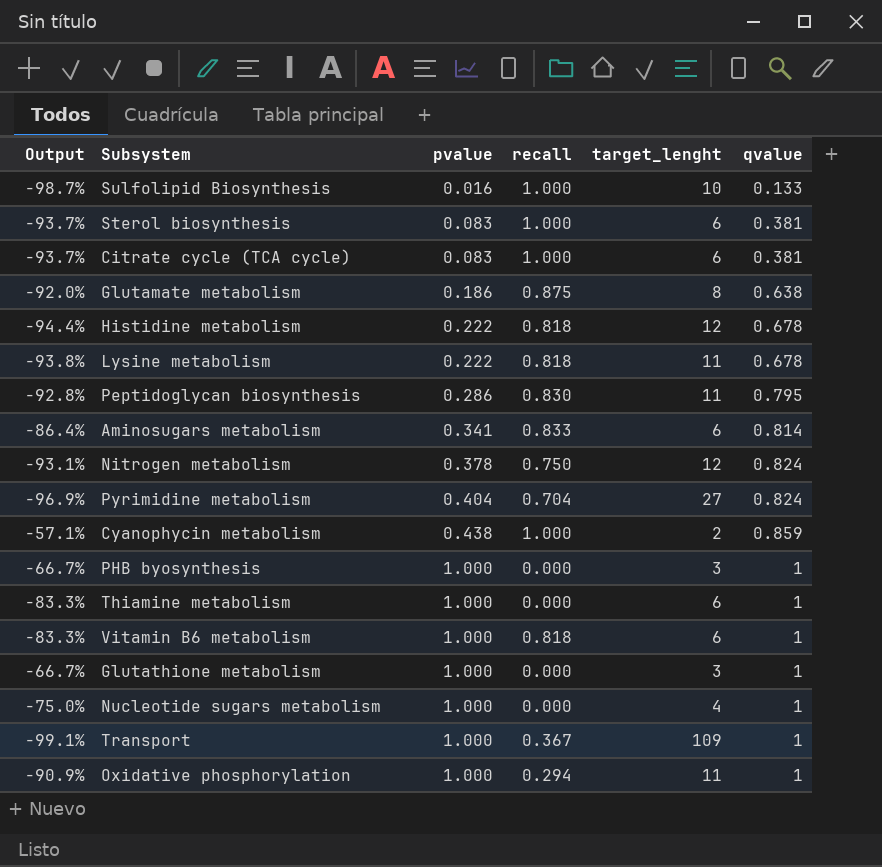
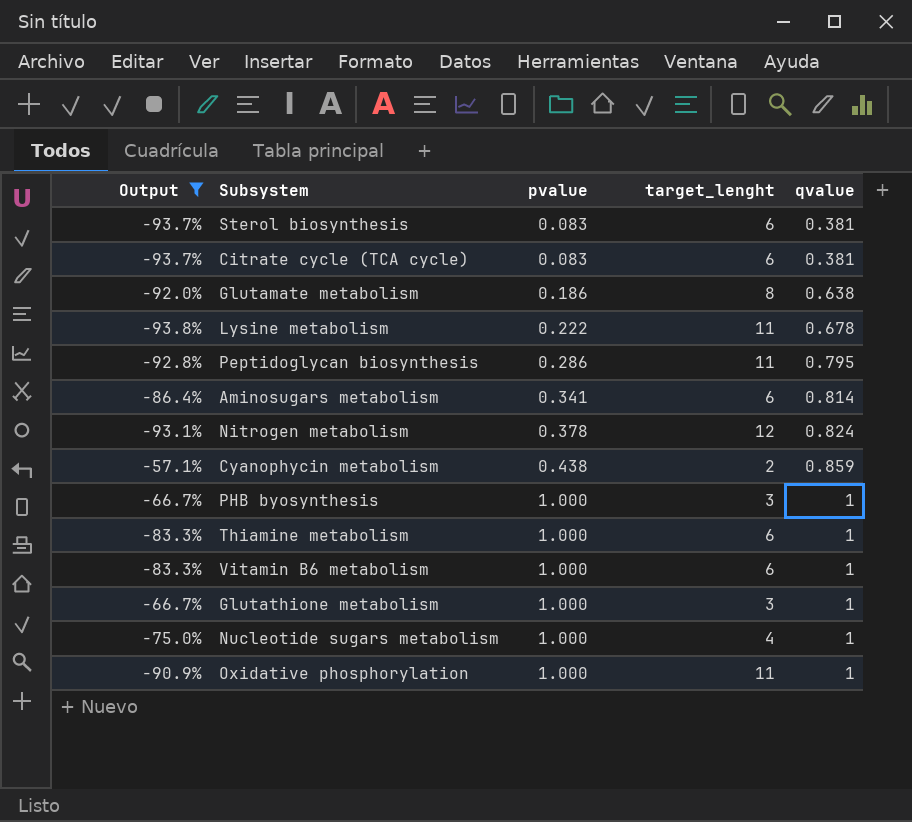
filter: none -> Output >= -93.8%
column recall | position: 4 -> none

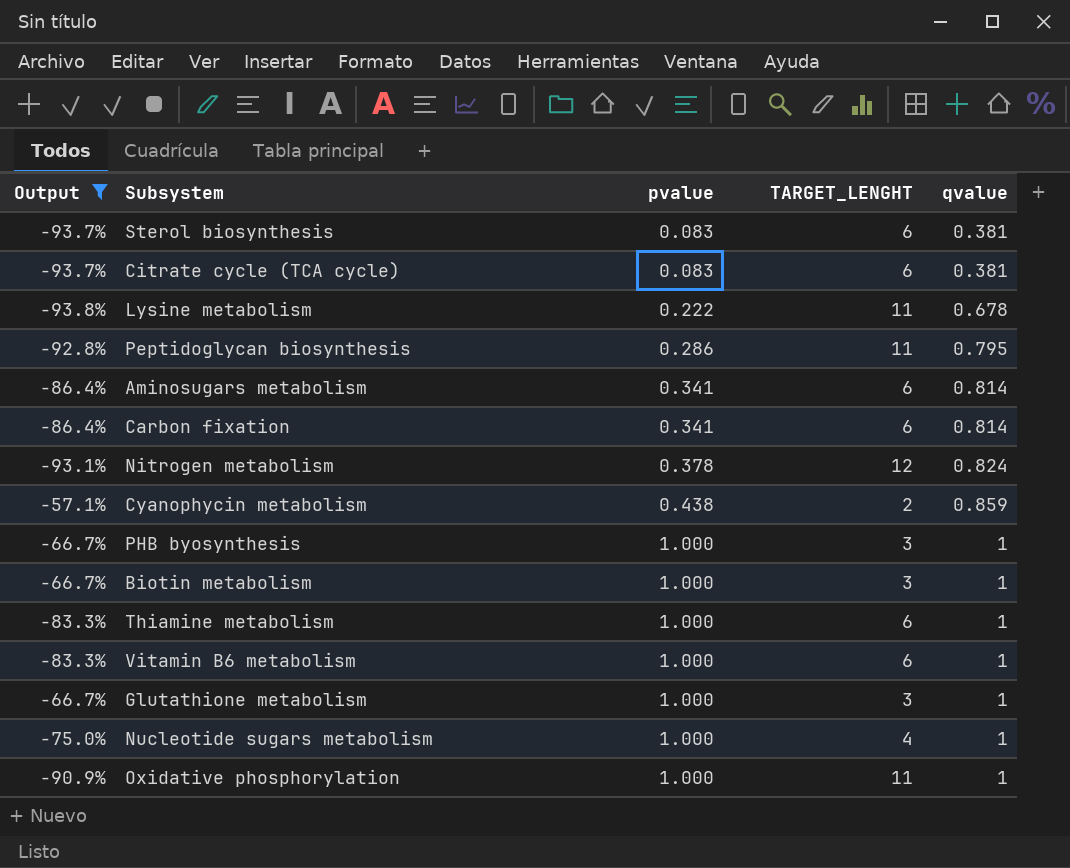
column name: target_lenght -> TARGET_LENGHT
row Glutamate metabolism: -92.0% | 0.186 | 8 | 0.638 -> none
row Carbon fixation: none -> -86.4% | 0.341 | 6 | 0.814
row Biotin metabolism: none -> -66.7% | 1.000 | 3 | 1

